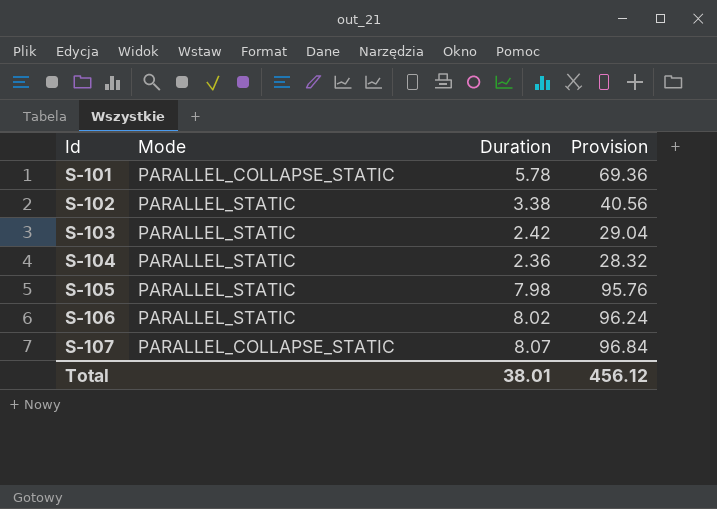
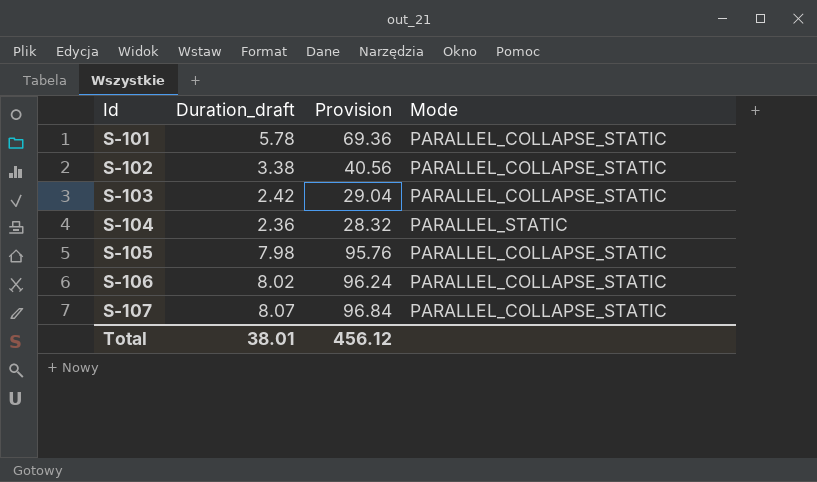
column name: Duration -> Duration_draft
column Mode | position: 2 -> 4
S-102 | Mode: PARALLEL_STATIC -> PARALLEL_COLLAPSE_STATIC
S-103 | Mode: PARALLEL_STATIC -> PARALLEL_COLLAPSE_STATIC
S-105 | Mode: PARALLEL_STATIC -> PARALLEL_COLLAPSE_STATIC
S-106 | Mode: PARALLEL_STATIC -> PARALLEL_COLLAPSE_STATIC

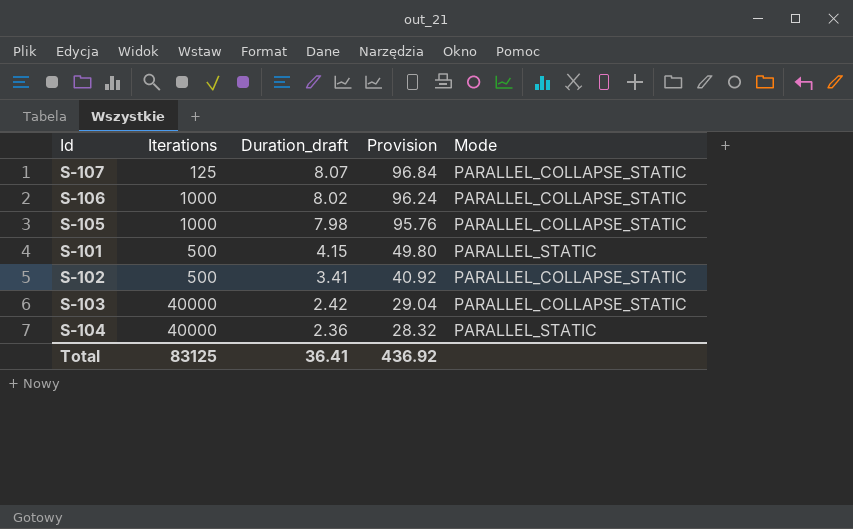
row order: Id ascending -> Duration_draft descending
column Iterations | position: none -> 2
S-101 | Duration_draft: 5.78 -> 4.15
S-101 | Provision: 69.36 -> 49.80
S-101 | Mode: PARALLEL_COLLAPSE_STATIC -> PARALLEL_STATIC
S-102 | Duration_draft: 3.38 -> 3.41
S-102 | Provision: 40.56 -> 40.92
Total | Duration_draft: 38.01 -> 36.41
Total | Provision: 456.12 -> 436.92

